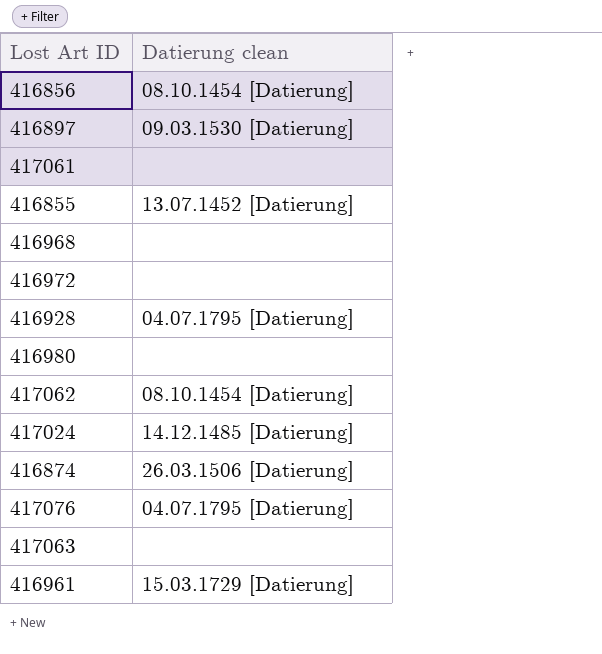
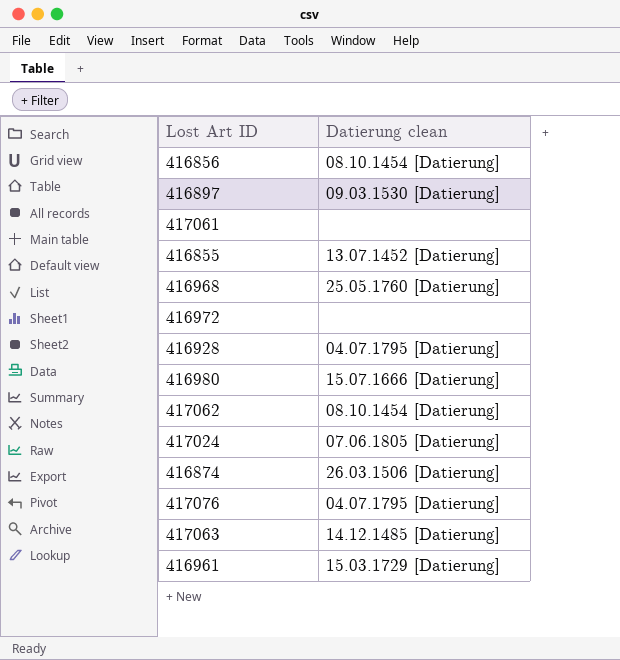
416968 | Datierung clean: none -> 25.05.1760 [Datierung]
416980 | Datierung clean: none -> 15.07.1666 [Datierung]
417024 | Datierung clean: 14.12.1485 [Datierung] -> 07.06.1805 [Datierung]
417063 | Datierung clean: none -> 14.12.1485 [Datierung]

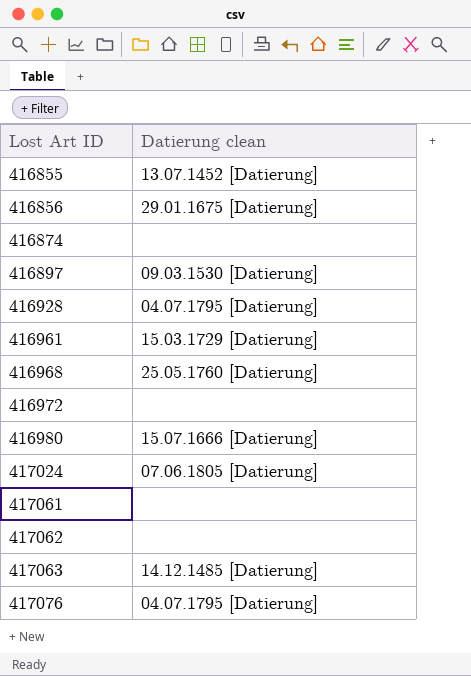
row order: none -> Lost Art ID ascending
416856 | Datierung clean: 08.10.1454 [Datierung] -> 29.01.1675 [Datierung]
416874 | Datierung clean: 26.03.1506 [Datierung] -> none
417062 | Datierung clean: 08.10.1454 [Datierung] -> none

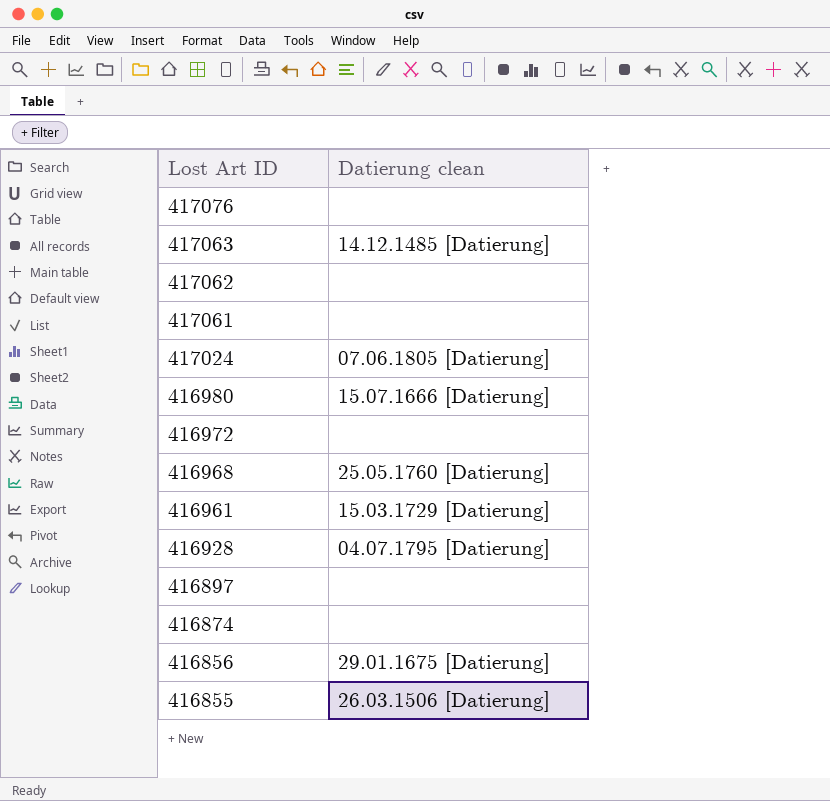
row order: Lost Art ID ascending -> Lost Art ID descending
417076 | Datierung clean: 04.07.1795 [Datierung] -> none
416897 | Datierung clean: 09.03.1530 [Datierung] -> none
416855 | Datierung clean: 13.07.1452 [Datierung] -> 26.03.1506 [Datierung]

